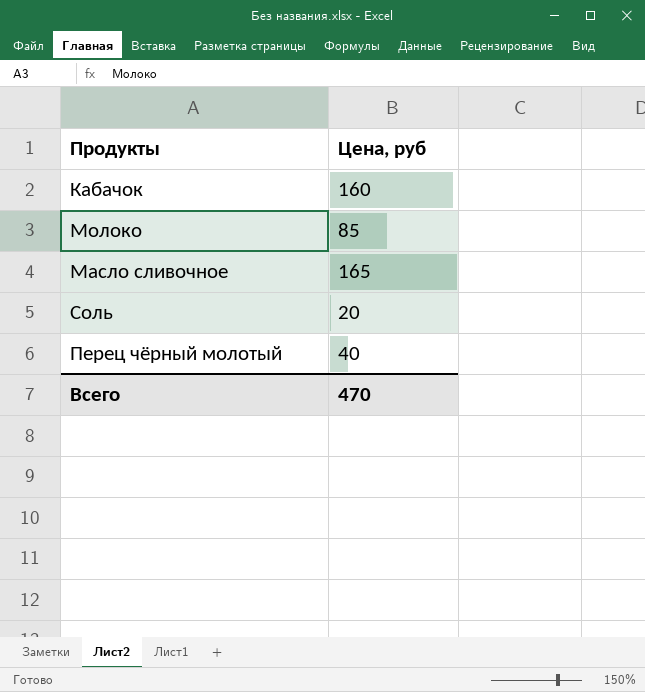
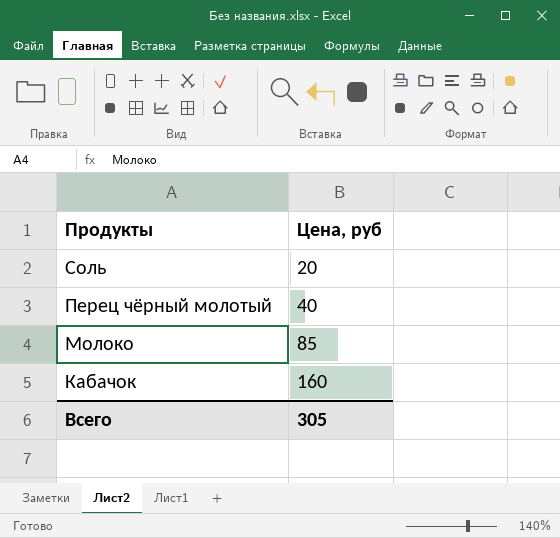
row order: none -> Продукты descending
row Масло сливочное: 165 -> none
Всего | Цена, руб: 470 -> 305

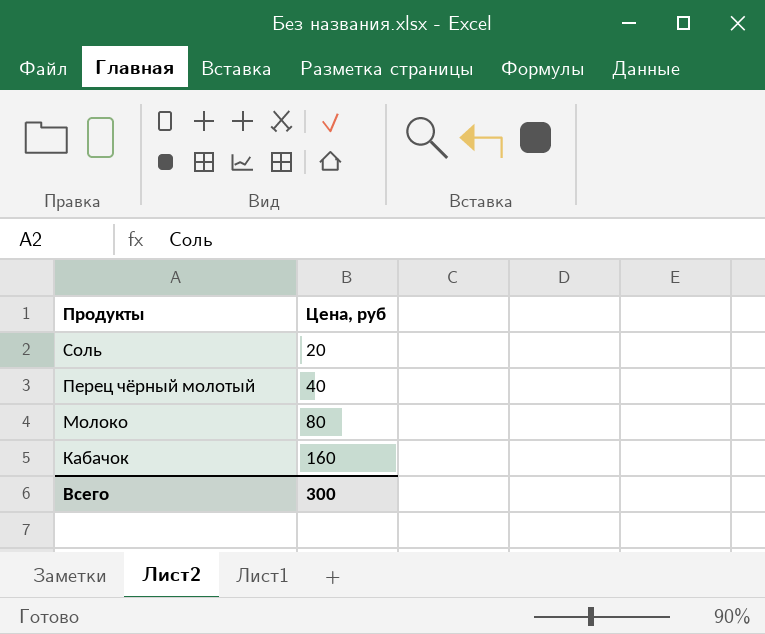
Молоко | Цена, руб: 85 -> 80
Всего | Цена, руб: 305 -> 300

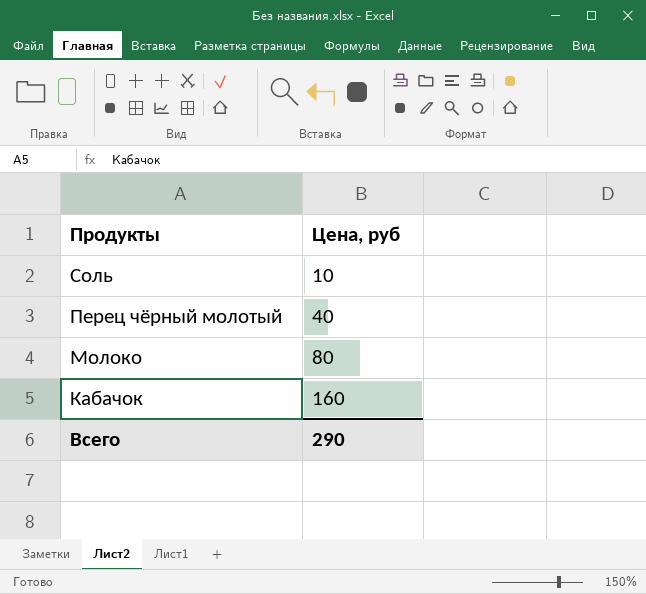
Соль | Цена, руб: 20 -> 10
Всего | Цена, руб: 300 -> 290

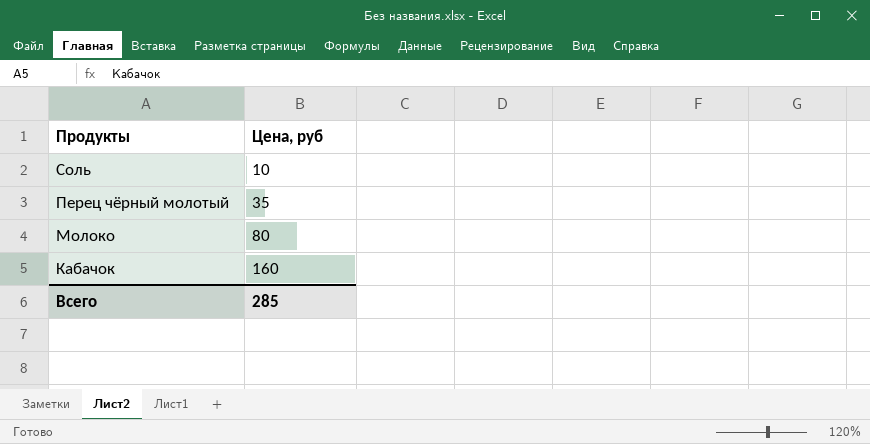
Перец чёрный молотый | Цена, руб: 40 -> 35
Всего | Цена, руб: 290 -> 285

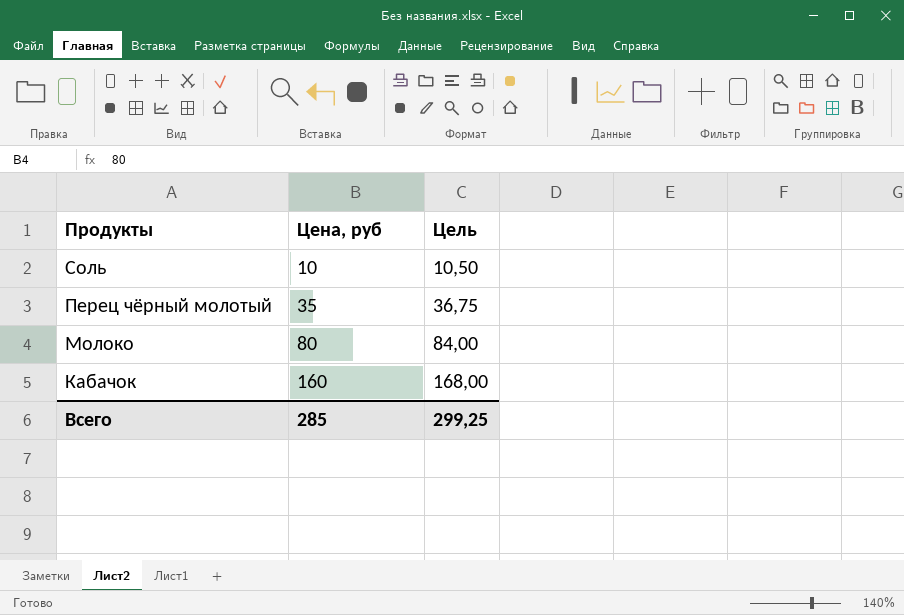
column Цель | formula: none -> [Цена, руб] * 1,05

